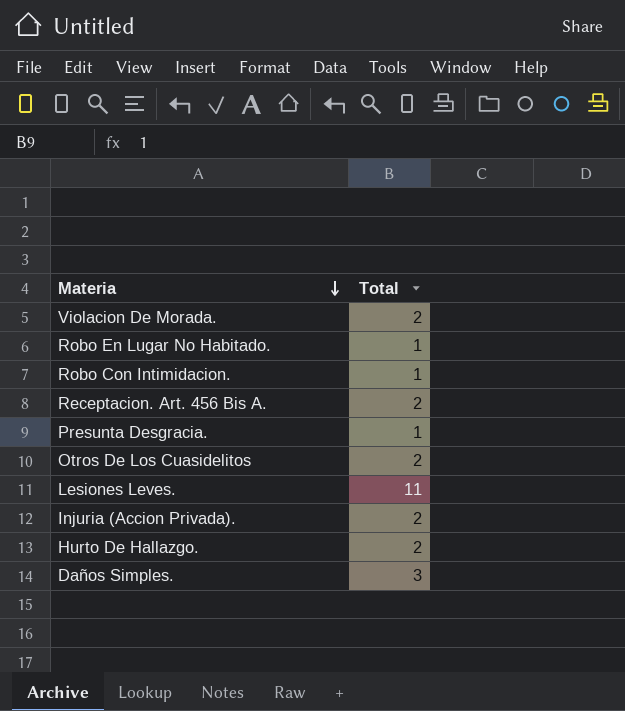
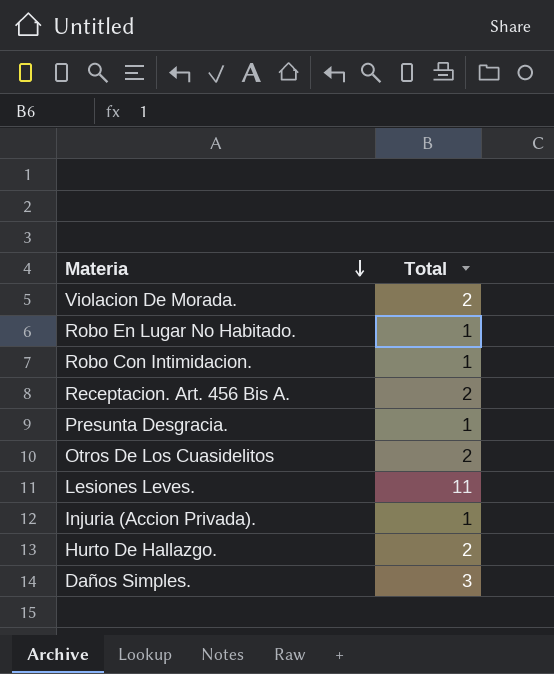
Injuria (Accion Privada). | Total: 2 -> 1

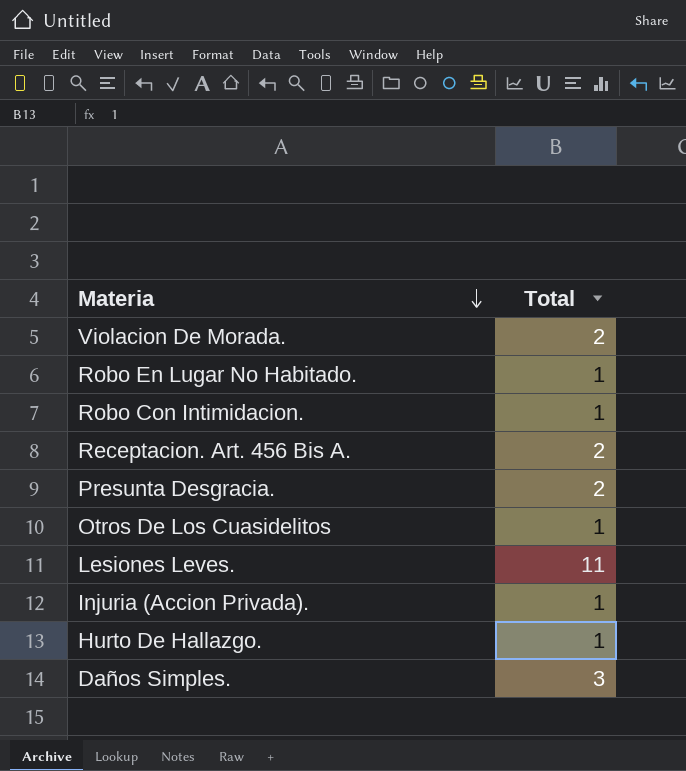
Presunta Desgracia. | Total: 1 -> 2
Otros De Los Cuasidelitos | Total: 2 -> 1
Hurto De Hallazgo. | Total: 2 -> 1

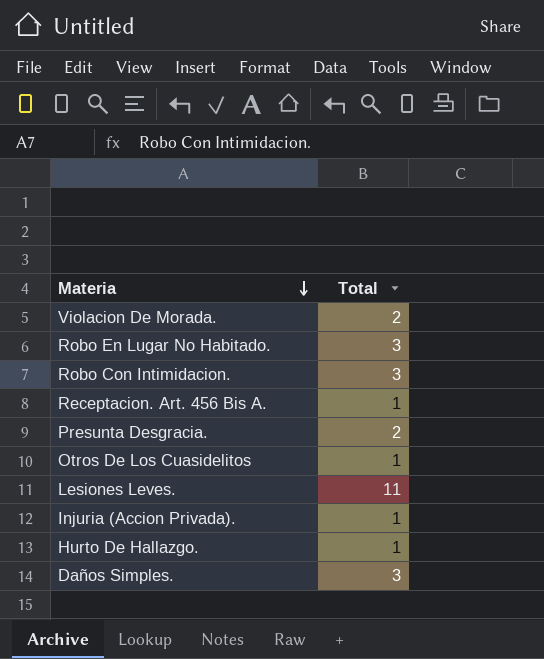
Robo En Lugar No Habitado. | Total: 1 -> 3
Robo Con Intimidacion. | Total: 1 -> 3
Receptacion. Art. 456 Bis A. | Total: 2 -> 1

